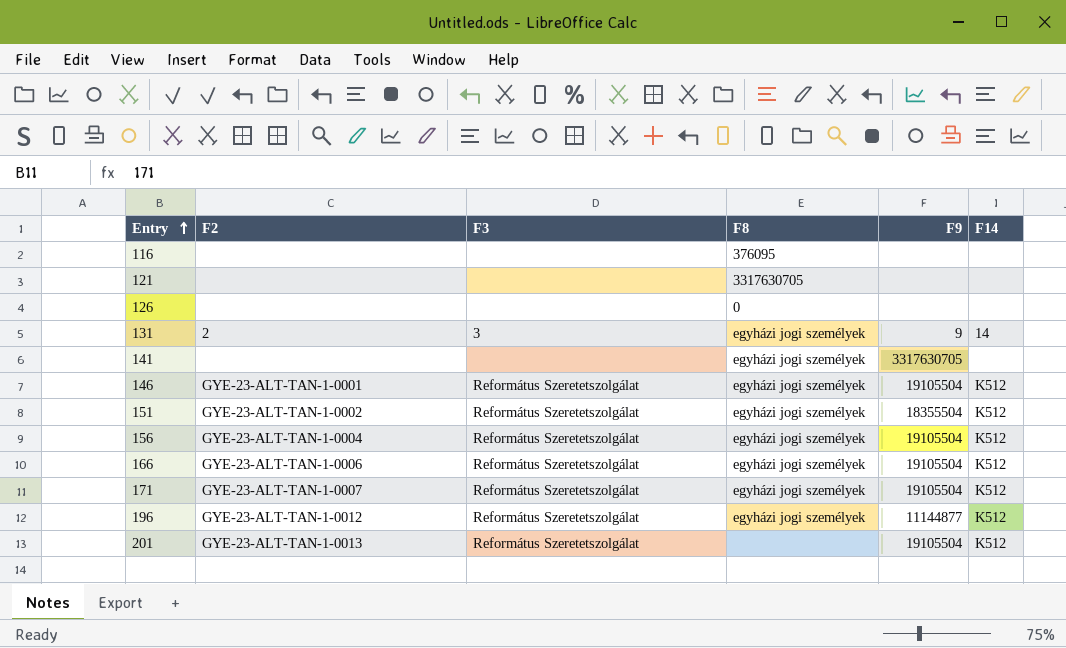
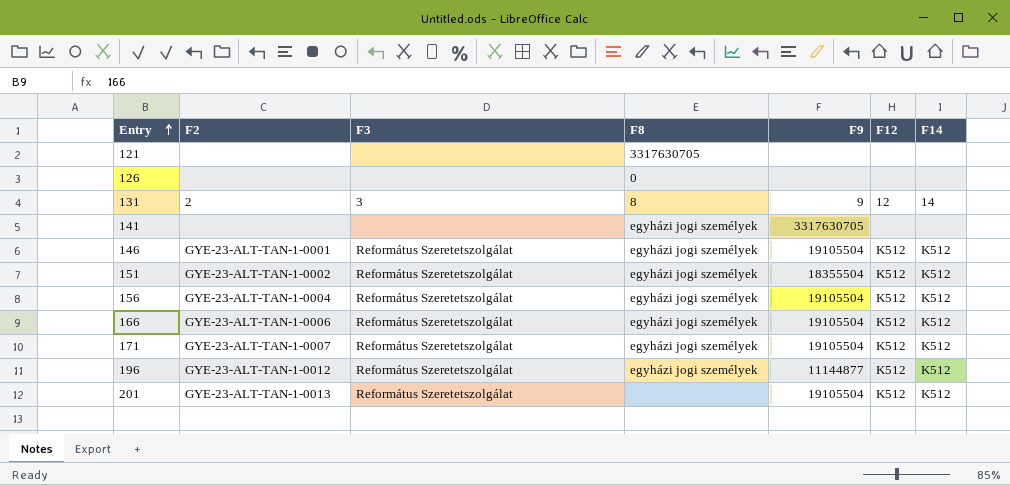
column F12 | position: none -> 6
row 116: none | none | 376095 | none | none -> none
131 | F8: egyházi jogi személyek -> 8

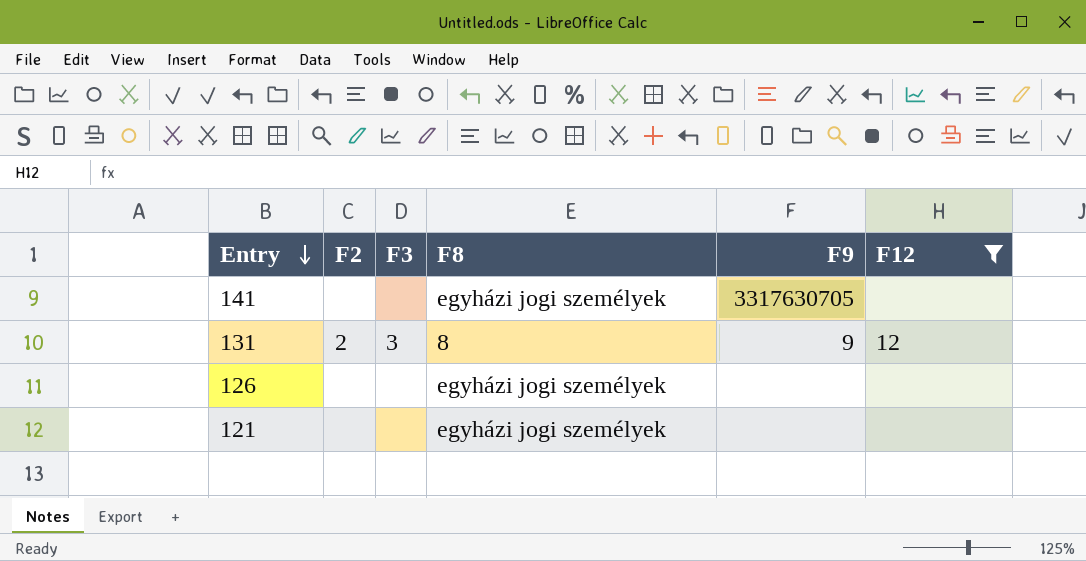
filter: none -> F12 != K512
row order: Entry ascending -> Entry descending
column F14 | position: 7 -> none
126 | F8: 0 -> egyházi jogi személyek
121 | F8: 3317630705 -> egyházi jogi személyek

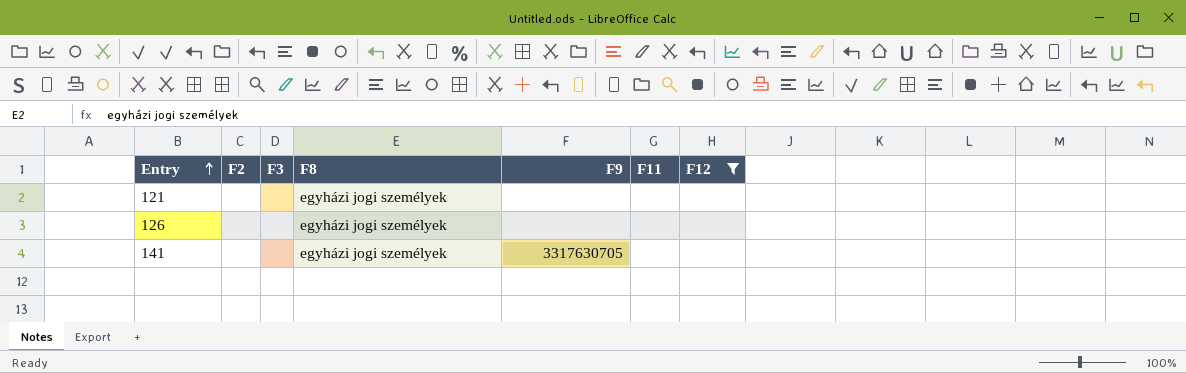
row order: Entry descending -> Entry ascending
column F11 | position: none -> 6
row 131: 2 | 3 | 8 | 9 | 12 -> none

